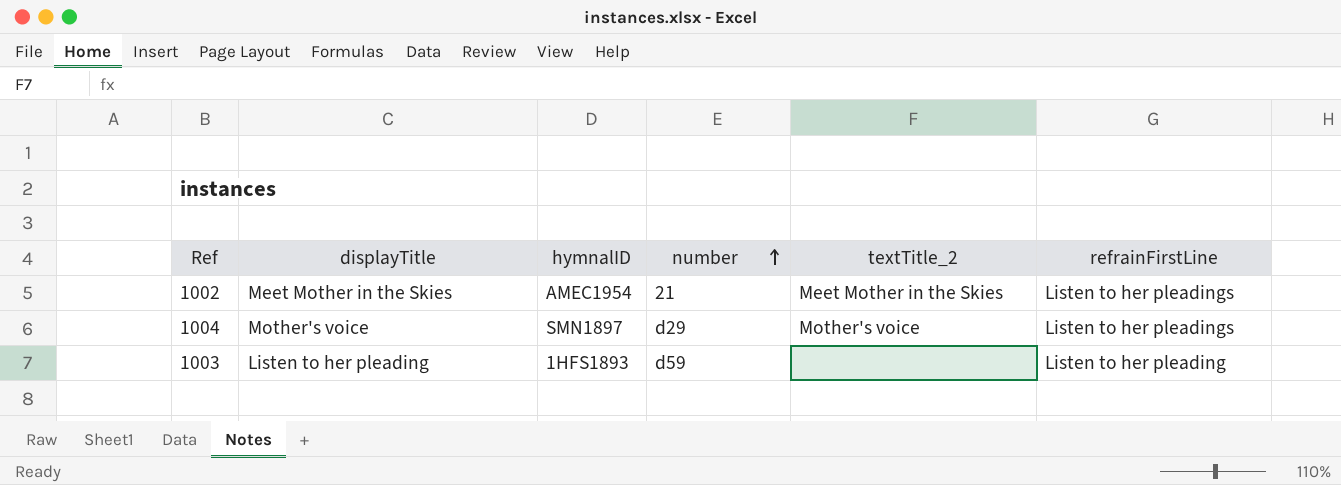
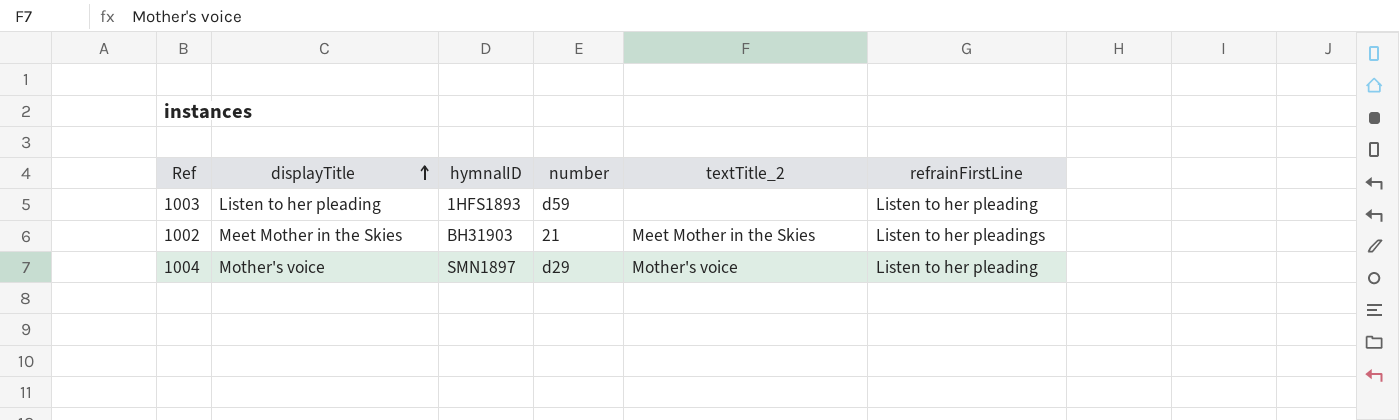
row order: number ascending -> displayTitle ascending
1002 | hymnalID: AMEC1954 -> BH31903
1004 | refrainFirstLine: Listen to her pleadings -> Listen to her pleading

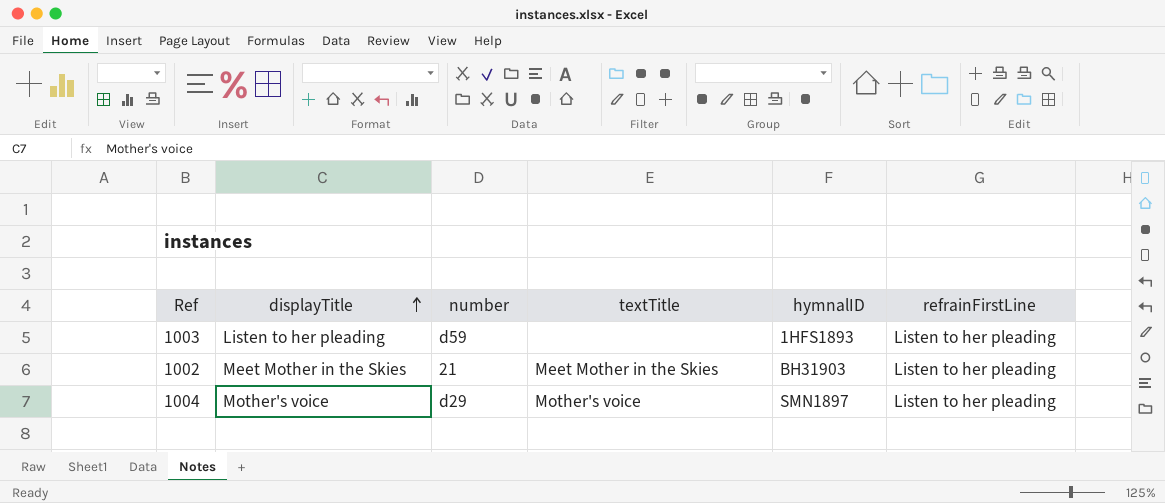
column name: textTitle_2 -> textTitle
column hymnalID | position: 3 -> 5
1002 | refrainFirstLine: Listen to her pleadings -> Listen to her pleading

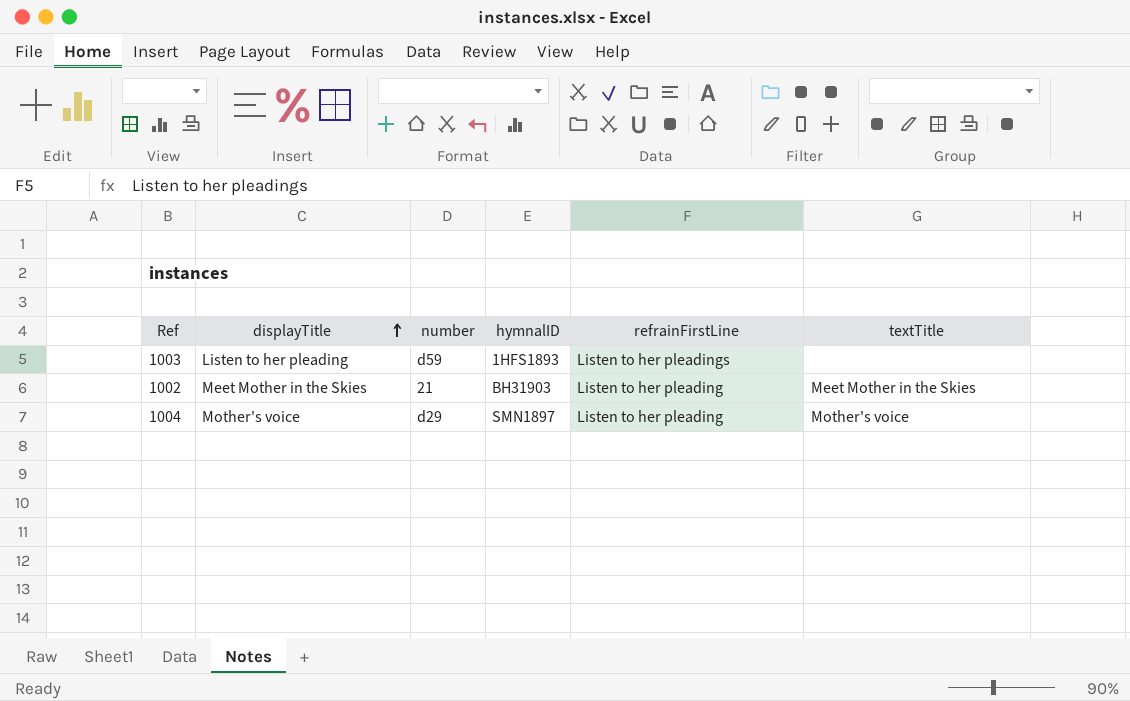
column textTitle | position: 4 -> 6
1003 | refrainFirstLine: Listen to her pleading -> Listen to her pleadings

